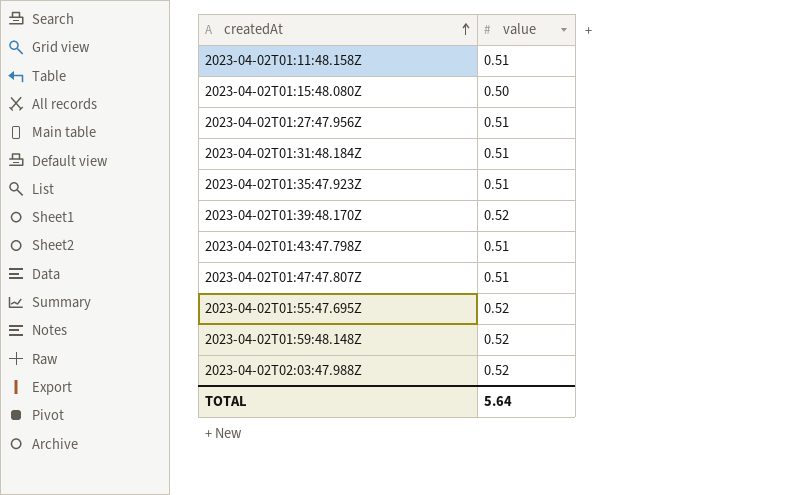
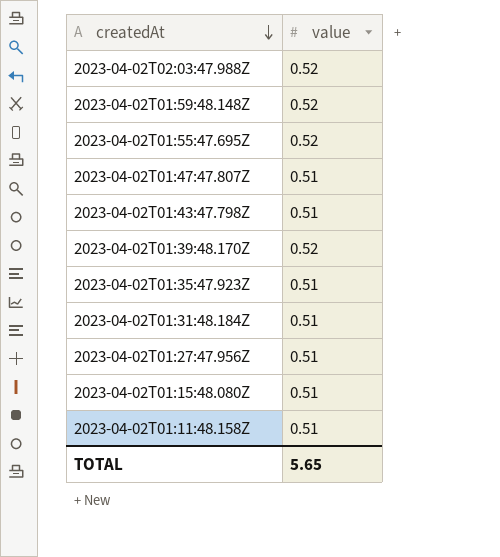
row order: createdAt ascending -> createdAt descending
2023-04-02T01:15:48.080Z | value: 0.50 -> 0.51
TOTAL | value: 5.64 -> 5.65

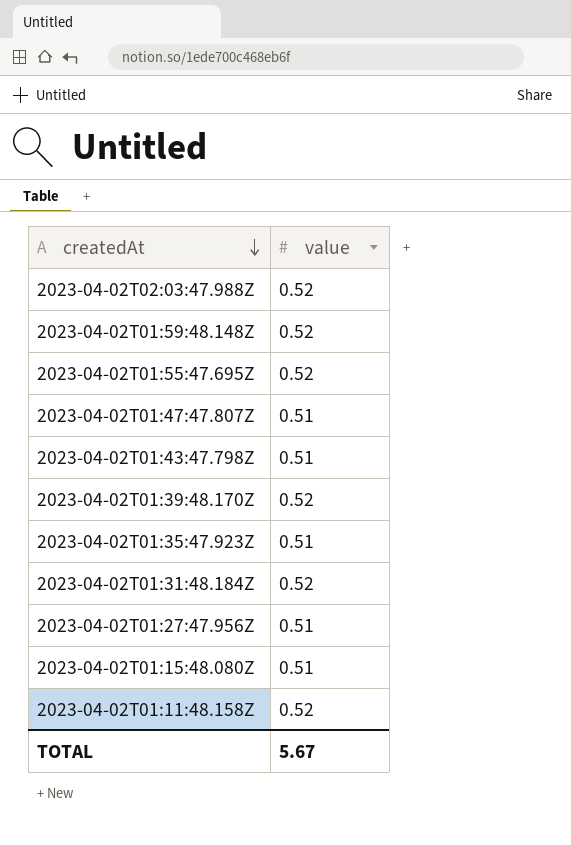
2023-04-02T01:31:48.184Z | value: 0.51 -> 0.52
2023-04-02T01:11:48.158Z | value: 0.51 -> 0.52
TOTAL | value: 5.65 -> 5.67

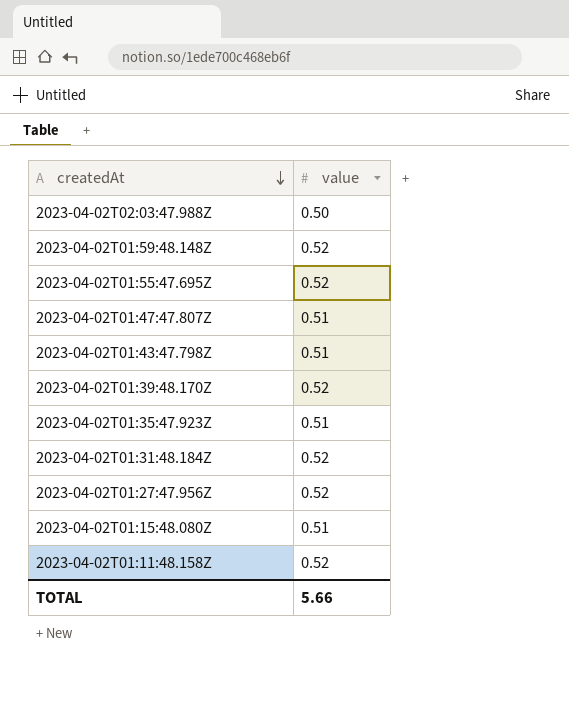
2023-04-02T02:03:47.988Z | value: 0.52 -> 0.50
2023-04-02T01:27:47.956Z | value: 0.51 -> 0.52
TOTAL | value: 5.67 -> 5.66

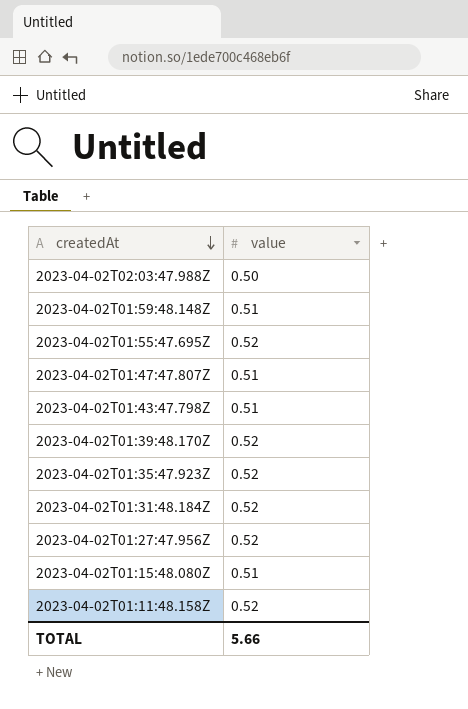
2023-04-02T01:59:48.148Z | value: 0.52 -> 0.51
2023-04-02T01:35:47.923Z | value: 0.51 -> 0.52

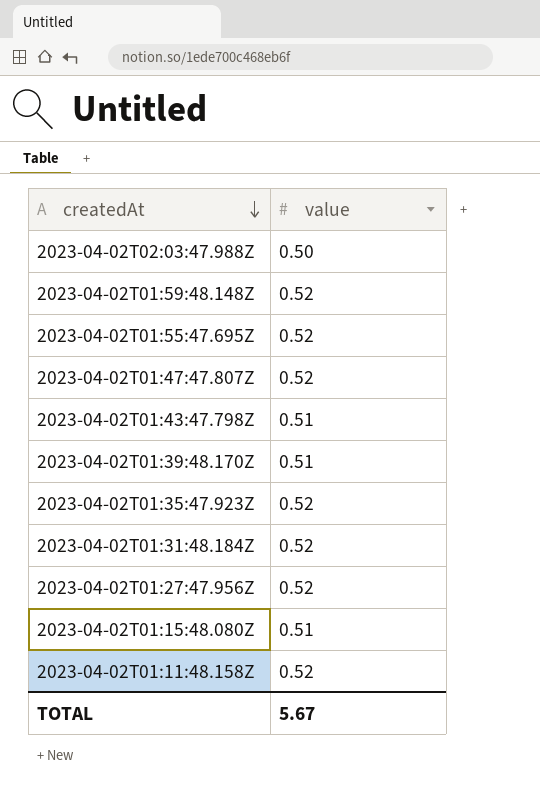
2023-04-02T01:59:48.148Z | value: 0.51 -> 0.52
2023-04-02T01:47:47.807Z | value: 0.51 -> 0.52
2023-04-02T01:39:48.170Z | value: 0.52 -> 0.51
TOTAL | value: 5.66 -> 5.67

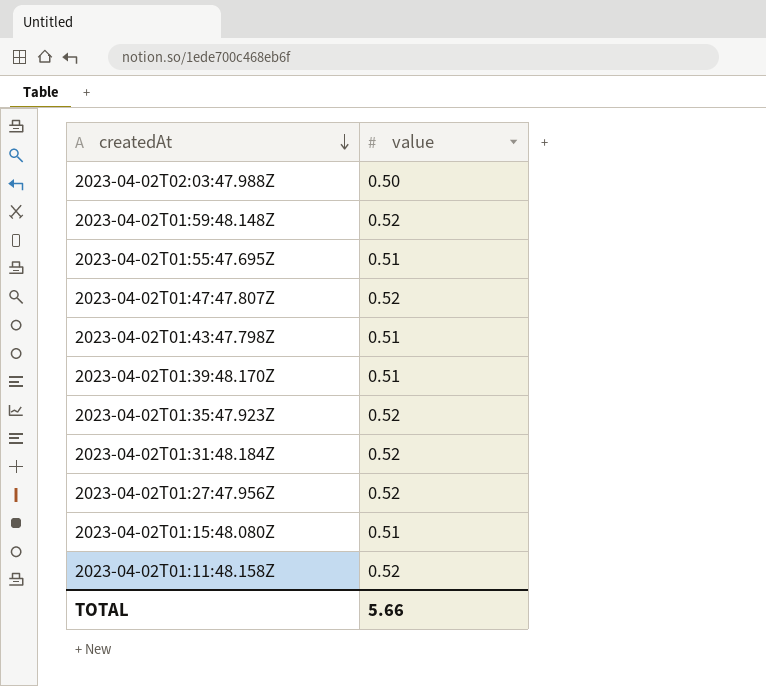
2023-04-02T01:55:47.695Z | value: 0.52 -> 0.51
TOTAL | value: 5.67 -> 5.66

